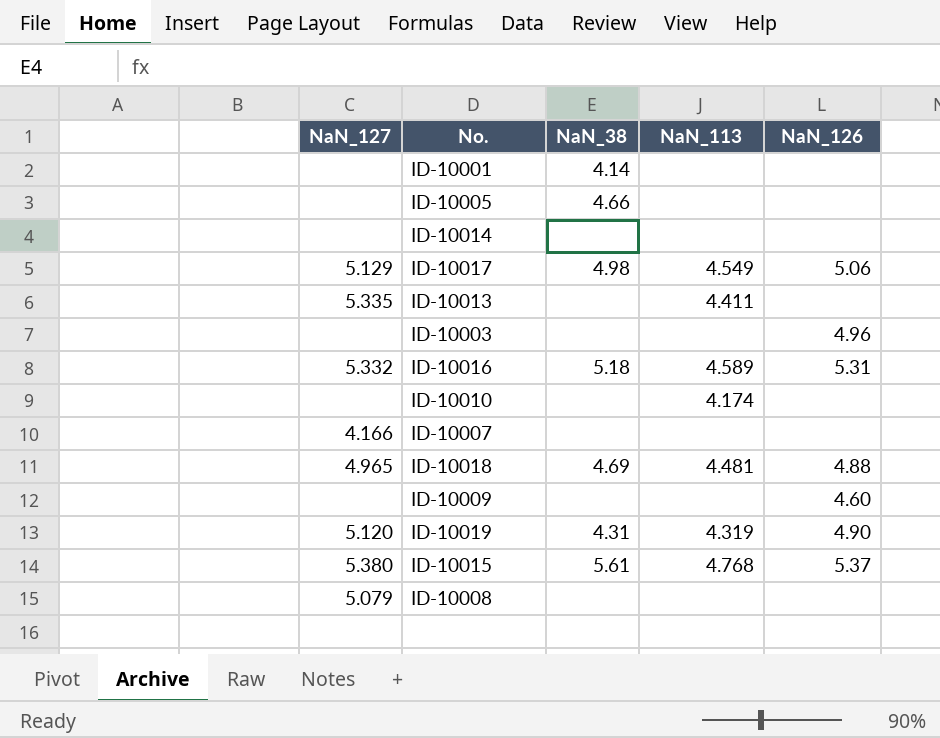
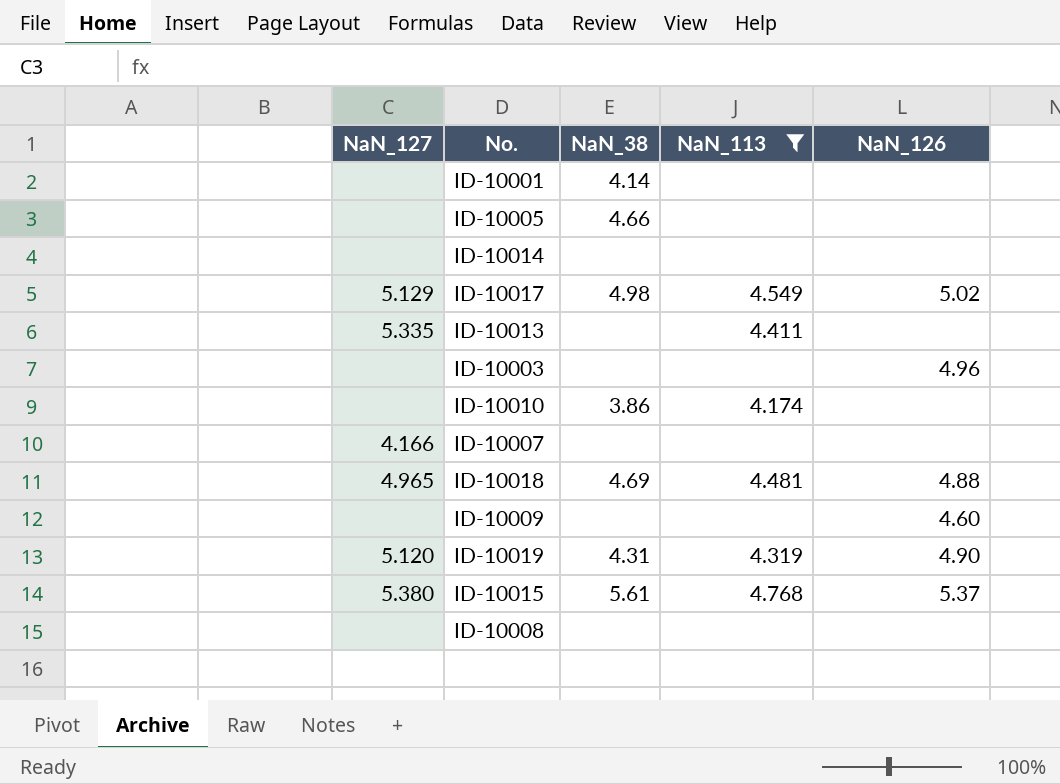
filter: none -> NaN_113 != 4.589
ID-10017 | NaN_126: 5.06 -> 5.02
ID-10010 | NaN_38: none -> 3.86
ID-10008 | NaN_127: 5.079 -> none

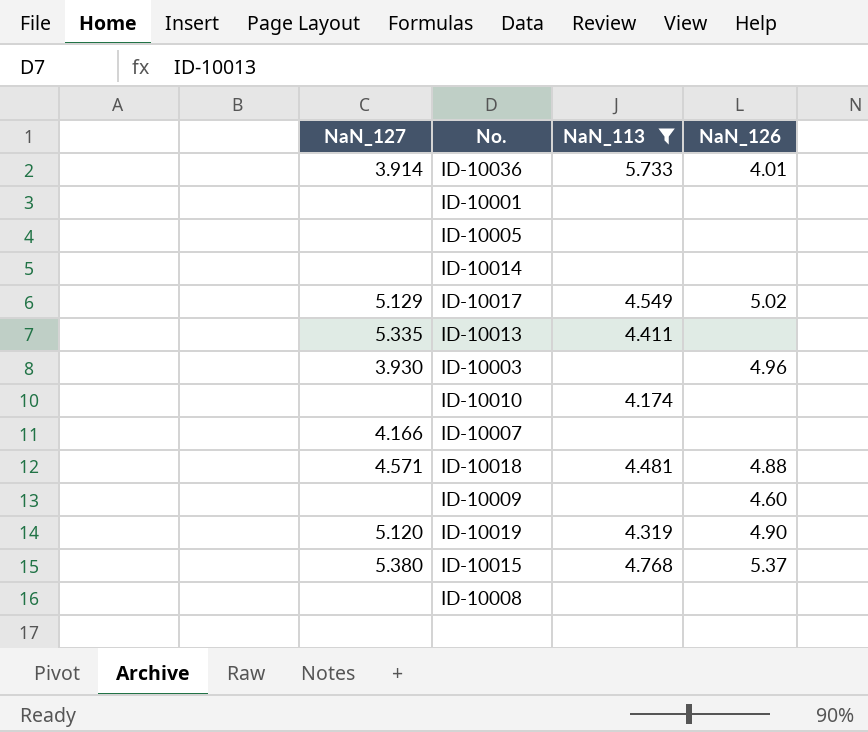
column NaN_38 | position: 3 -> none
row ID-10036: none -> 3.914 | 5.733 | 4.01
ID-10003 | NaN_127: none -> 3.930
ID-10018 | NaN_127: 4.965 -> 4.571

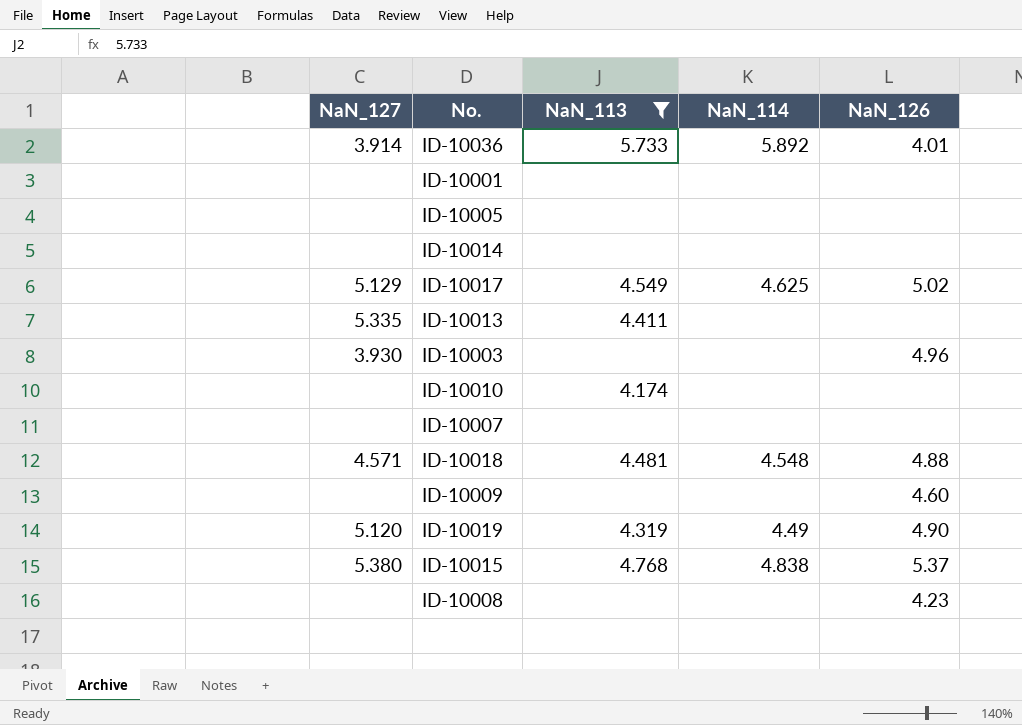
column NaN_114 | position: none -> 4
ID-10007 | NaN_127: 4.166 -> none
ID-10008 | NaN_126: none -> 4.23

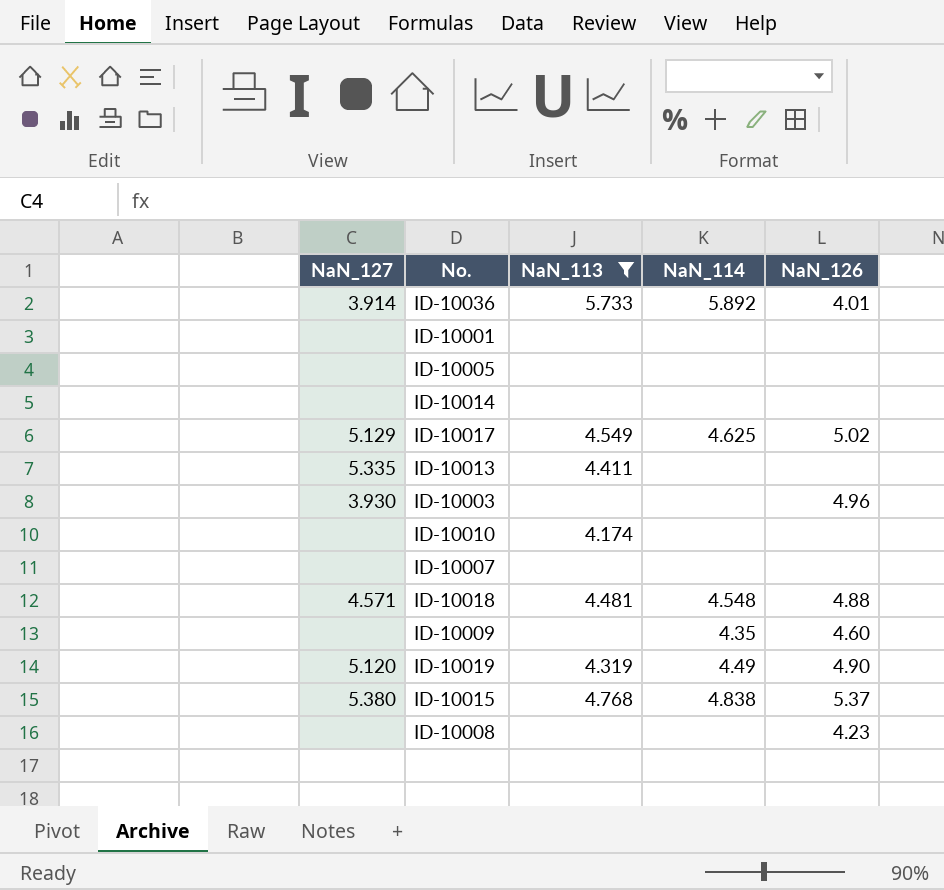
ID-10009 | NaN_114: none -> 4.35

